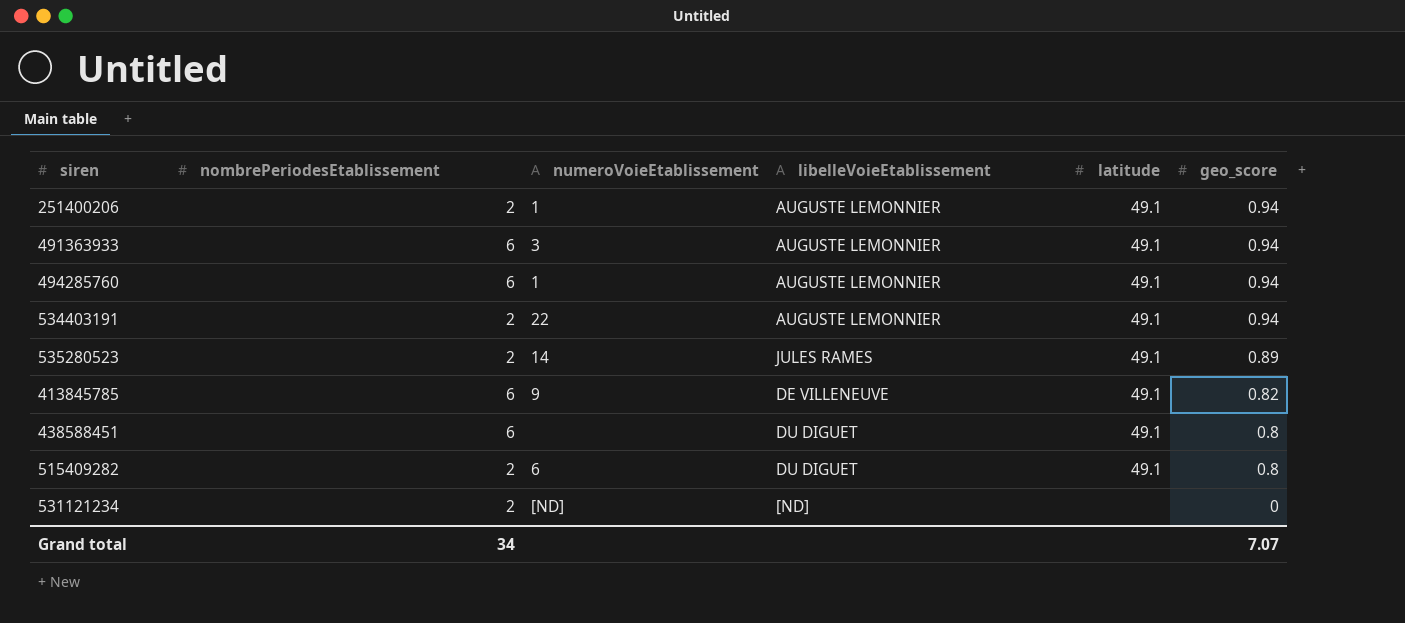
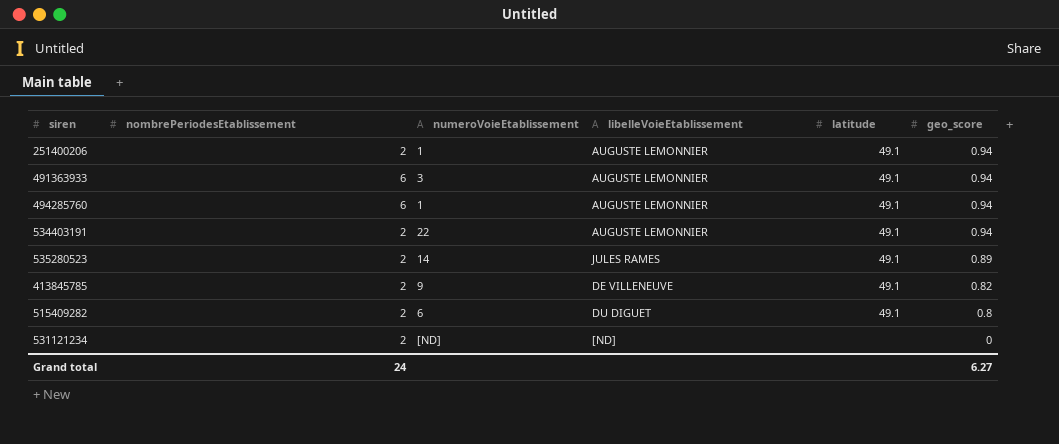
row 438588451: 6 | none | DU DIGUET | 49.1 | 0.8 -> none
413845785 | nombrePeriodesEtablissement: 6 -> 2
Grand total | nombrePeriodesEtablissement: 34 -> 24
Grand total | geo_score: 7.07 -> 6.27

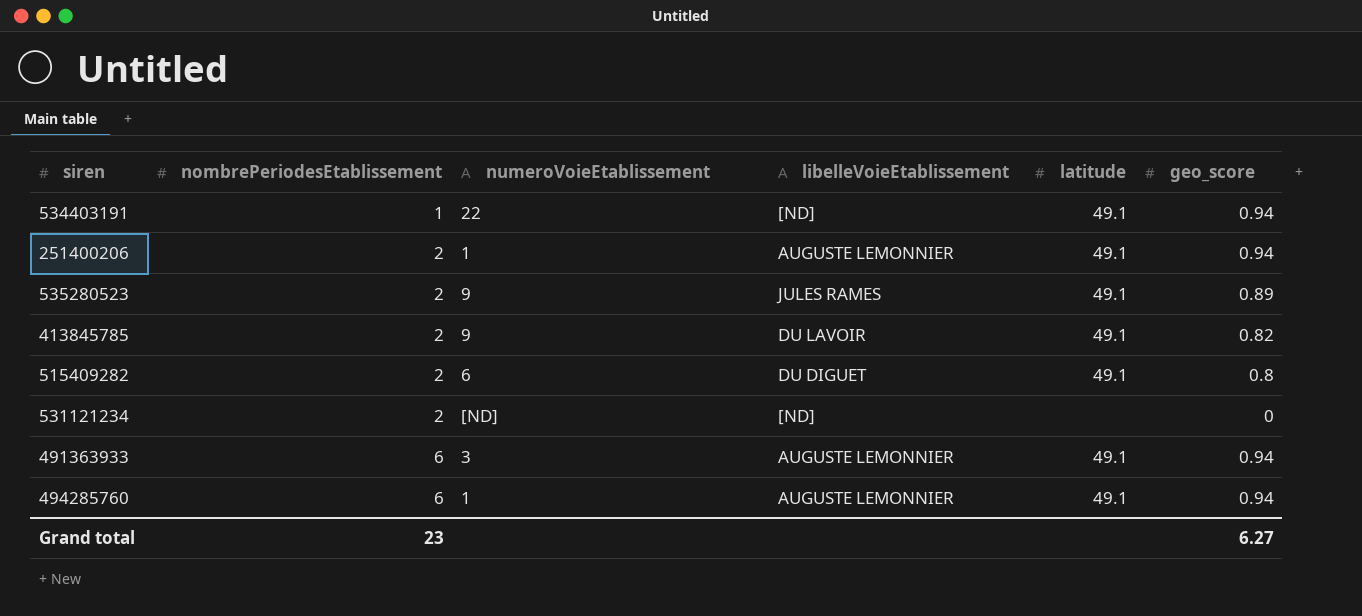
row order: geo_score descending -> nombrePeriodesEtablissement ascending
534403191 | nombrePeriodesEtablissement: 2 -> 1
534403191 | libelleVoieEtablissement: AUGUSTE LEMONNIER -> [ND]
535280523 | numeroVoieEtablissement: 14 -> 9
413845785 | libelleVoieEtablissement: DE VILLENEUVE -> DU LAVOIR
Grand total | nombrePeriodesEtablissement: 24 -> 23

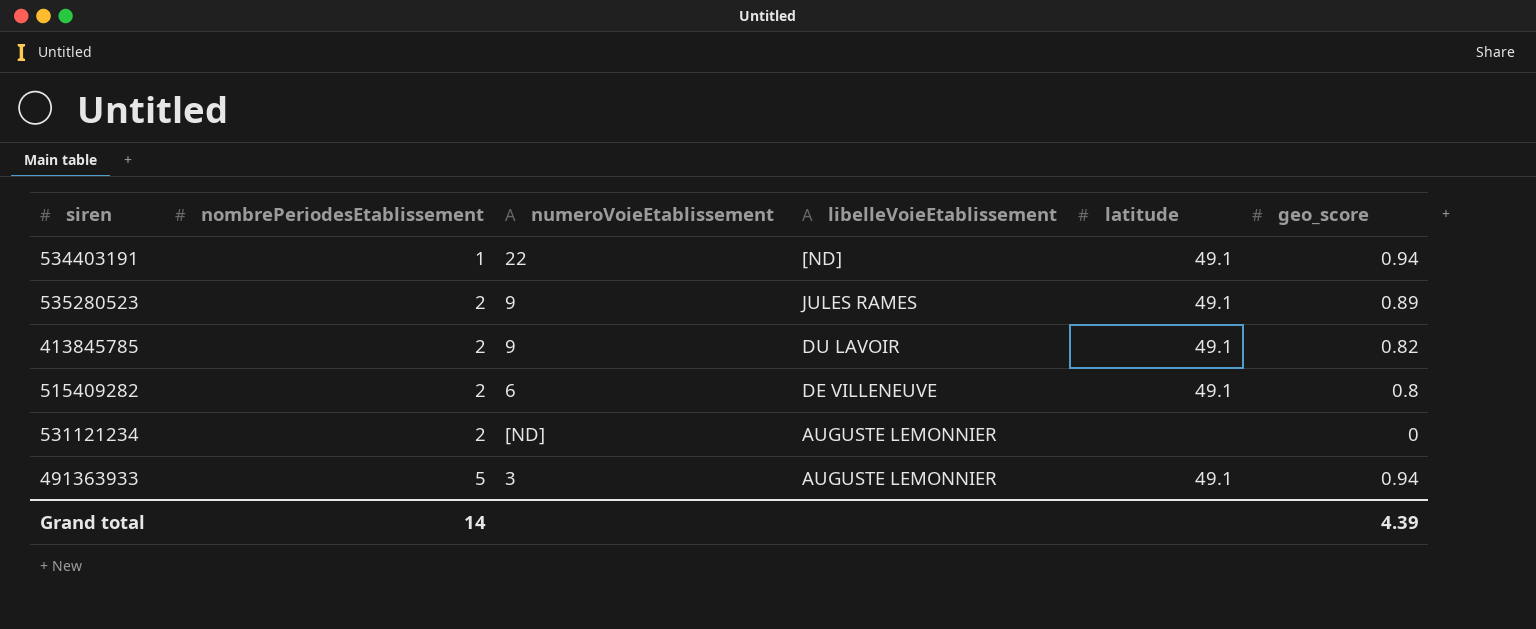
row 251400206: 2 | 1 | AUGUSTE LEMONNIER | 49.1 | 0.94 -> none
row 494285760: 6 | 1 | AUGUSTE LEMONNIER | 49.1 | 0.94 -> none
515409282 | libelleVoieEtablissement: DU DIGUET -> DE VILLENEUVE
531121234 | libelleVoieEtablissement: [ND] -> AUGUSTE LEMONNIER
491363933 | nombrePeriodesEtablissement: 6 -> 5
Grand total | nombrePeriodesEtablissement: 23 -> 14
Grand total | geo_score: 6.27 -> 4.39

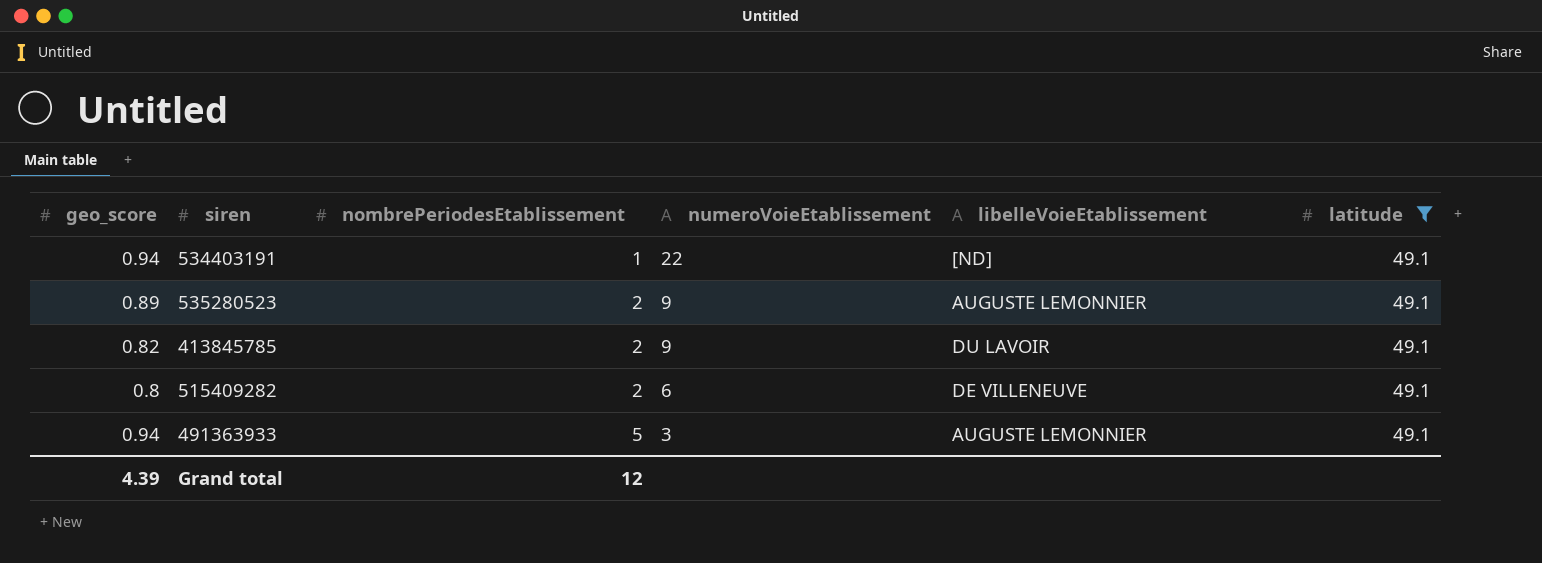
filter: none -> latitude = 49.1
column geo_score | position: 6 -> 1
535280523 | libelleVoieEtablissement: JULES RAMES -> AUGUSTE LEMONNIER
Grand total | nombrePeriodesEtablissement: 14 -> 12

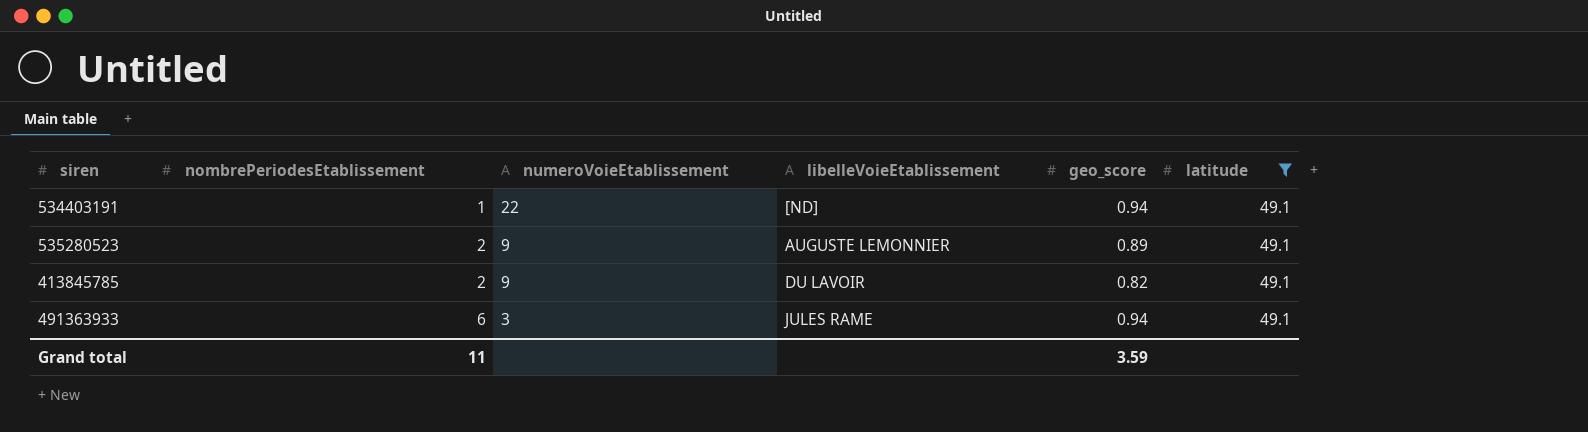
column geo_score | position: 1 -> 5
row 515409282: 0.8 | 2 | 6 | DE VILLENEUVE | 49.1 -> none
491363933 | nombrePeriodesEtablissement: 5 -> 6
491363933 | libelleVoieEtablissement: AUGUSTE LEMONNIER -> JULES RAME
Grand total | nombrePeriodesEtablissement: 12 -> 11
Grand total | geo_score: 4.39 -> 3.59

